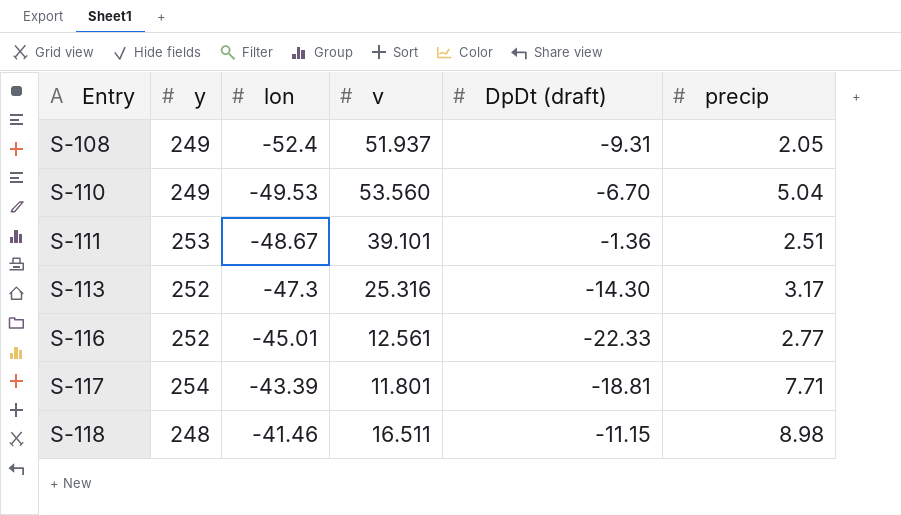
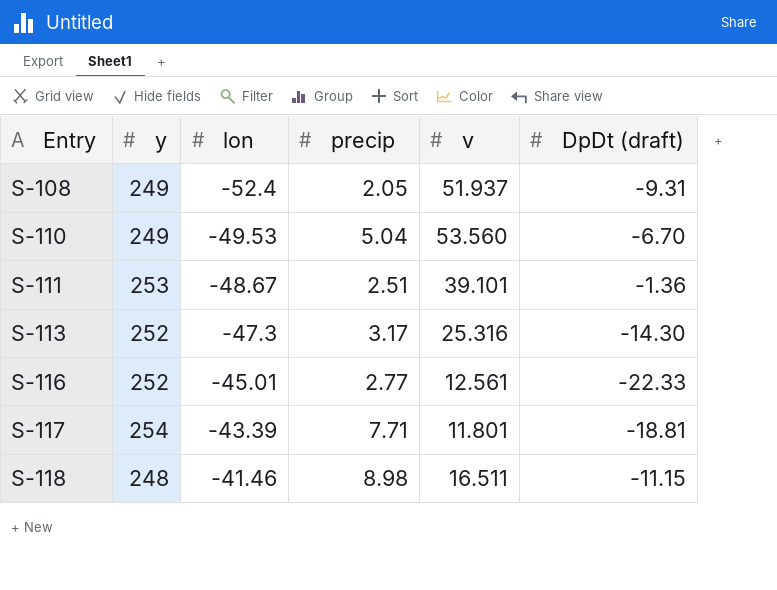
column precip | position: 6 -> 4

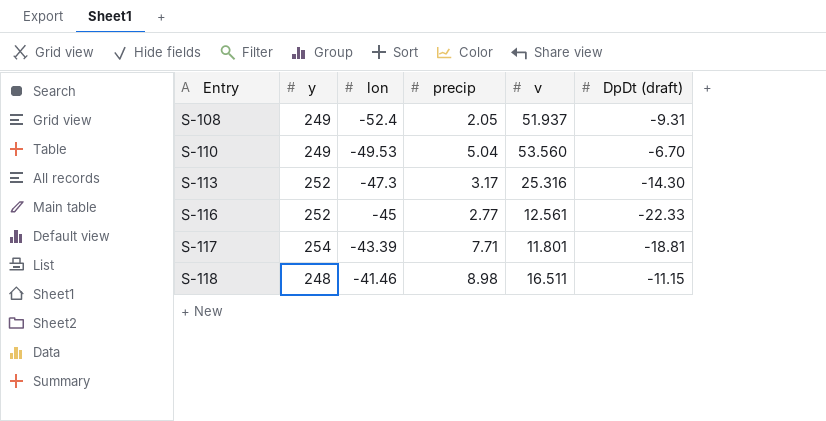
row S-111: 253 | -48.67 | 2.51 | 39.101 | -1.36 -> none
S-116 | lon: -45.01 -> -45

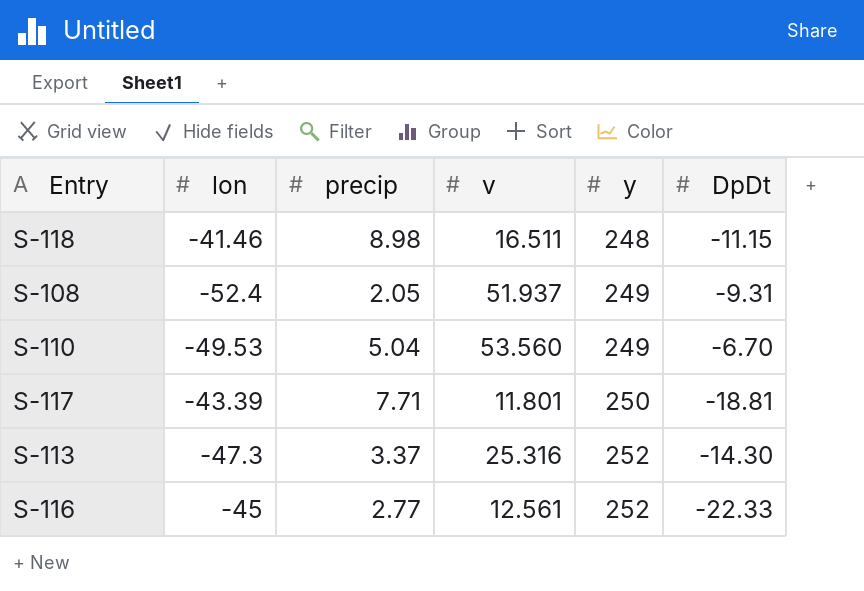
row order: Entry ascending -> y ascending
column y | position: 2 -> 5
column name: DpDt (draft) -> DpDt
S-117 | y: 254 -> 250
S-113 | precip: 3.17 -> 3.37

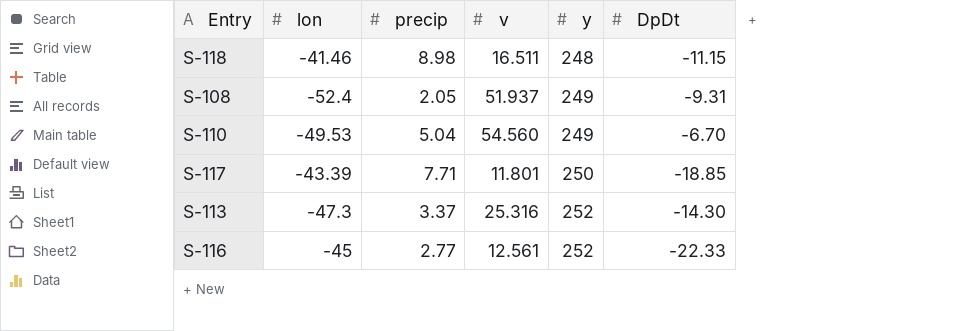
S-110 | v: 53.560 -> 54.560
S-117 | DpDt: -18.81 -> -18.85

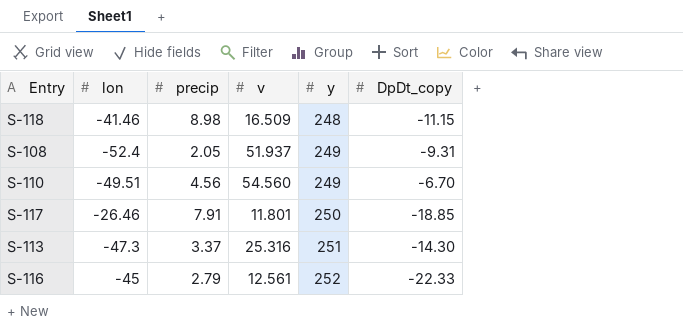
column name: DpDt -> DpDt_copy
S-118 | v: 16.511 -> 16.509
S-110 | lon: -49.53 -> -49.51
S-110 | precip: 5.04 -> 4.56
S-117 | lon: -43.39 -> -26.46
S-117 | precip: 7.71 -> 7.91
S-113 | y: 252 -> 251
S-116 | precip: 2.77 -> 2.79

